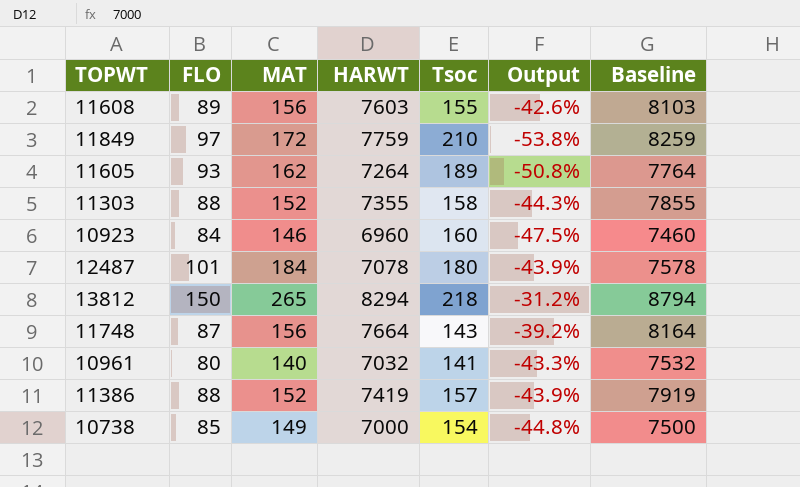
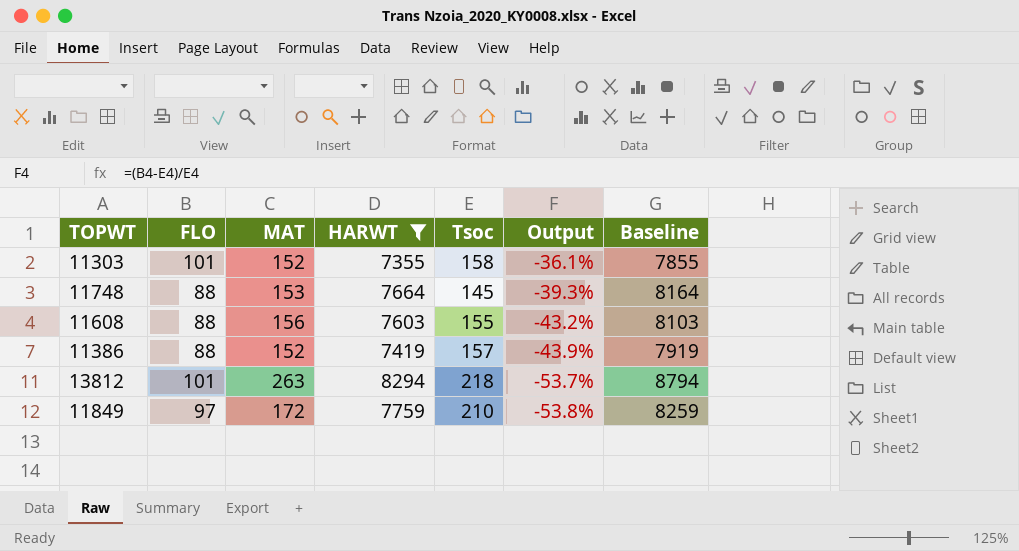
filter: none -> HARWT >= 7355
row order: none -> Output descending
11303 | FLO: 88 -> 101
11303 | Output: -44.3% -> -36.1%
11748 | FLO: 87 -> 88
11748 | MAT: 156 -> 153
11748 | Tsoc: 143 -> 145
11748 | Output: -39.2% -> -39.3%
11608 | FLO: 89 -> 88
11608 | Output: -42.6% -> -43.2%
13812 | FLO: 150 -> 101
13812 | MAT: 265 -> 263
13812 | Output: -31.2% -> -53.7%

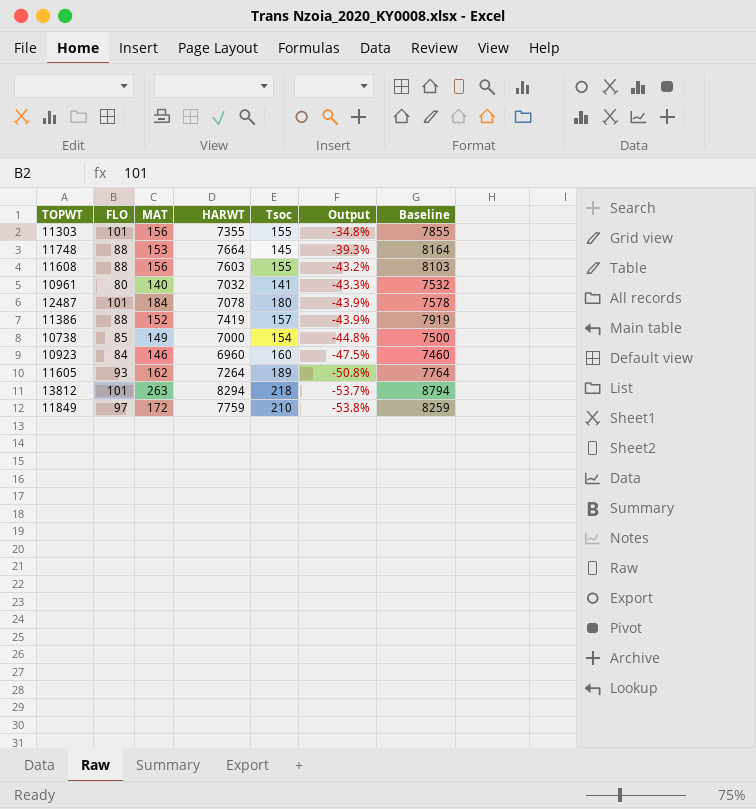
filter: HARWT >= 7355 -> none
11303 | MAT: 152 -> 156
11303 | Tsoc: 158 -> 155
11303 | Output: -36.1% -> -34.8%

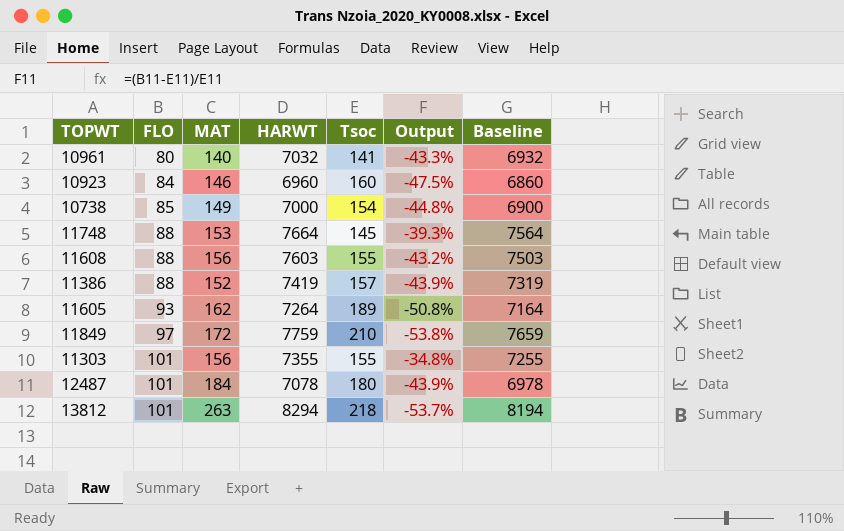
row order: Output descending -> FLO ascending
column Baseline | formula: [HARWT] + 500 -> [HARWT] - 100

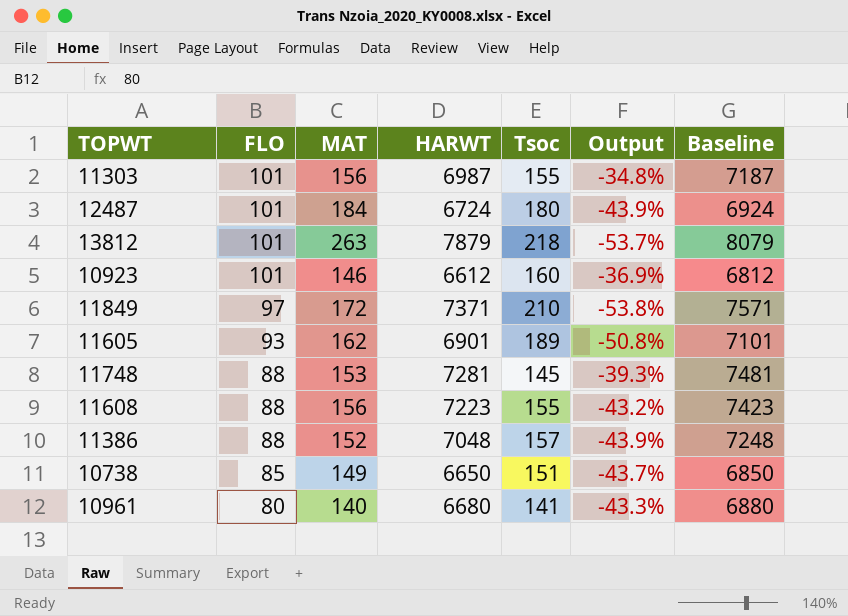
row order: FLO ascending -> FLO descending
column Baseline | formula: [HARWT] - 100 -> [HARWT] + 200
11303 | HARWT: 7355 -> 6987
12487 | HARWT: 7078 -> 6724
13812 | HARWT: 8294 -> 7879
10923 | FLO: 84 -> 101
10923 | HARWT: 6960 -> 6612
10923 | Output: -47.5% -> -36.9%
11849 | HARWT: 7759 -> 7371
11605 | HARWT: 7264 -> 6901
11748 | HARWT: 7664 -> 7281
11608 | HARWT: 7603 -> 7223
11386 | HARWT: 7419 -> 7048
10738 | HARWT: 7000 -> 6650
10738 | Tsoc: 154 -> 151
10738 | Output: -44.8% -> -43.7%
10961 | HARWT: 7032 -> 6680

